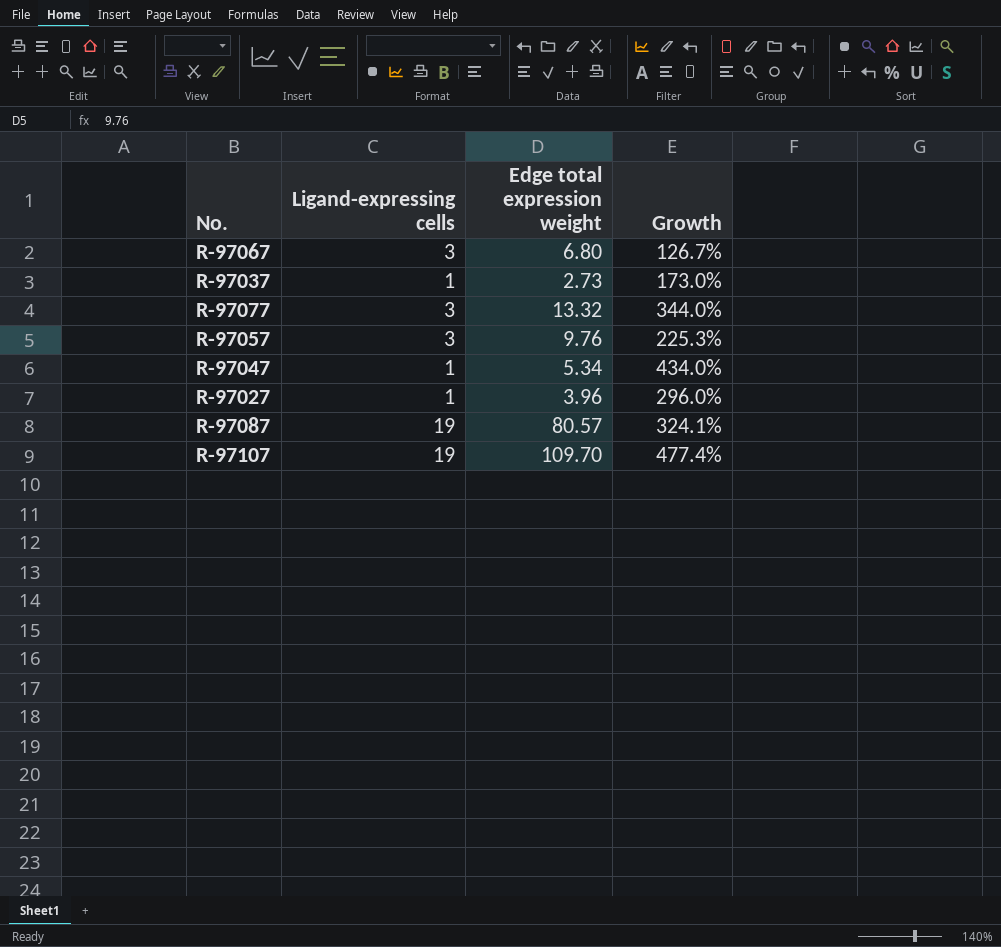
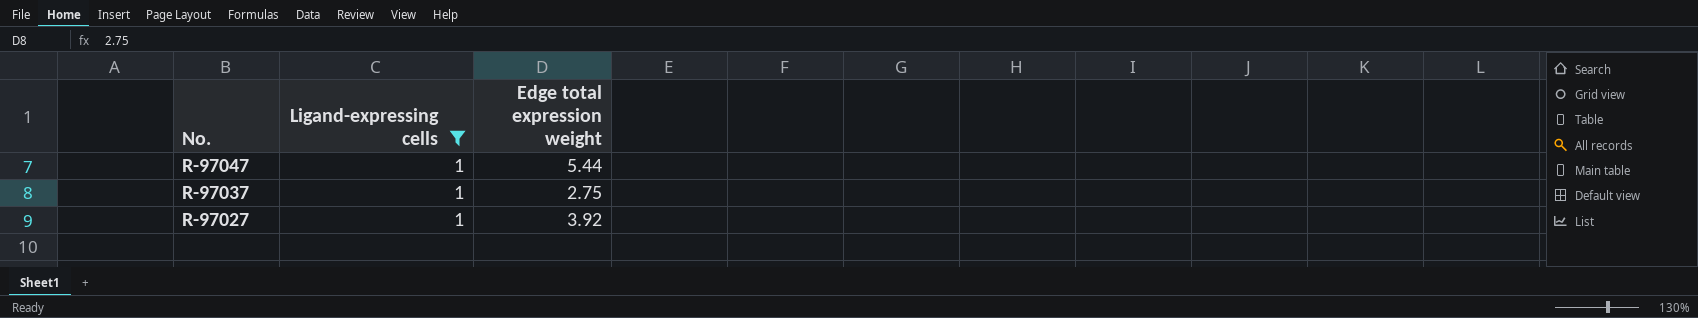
filter: none -> Ligand-expressing cells = 1
row order: none -> No. descending
column Growth | formula: ([Edge total expression weight] - [Ligand-expressing cells]) / [Ligand-expressing cells] -> none
R-97047 | Edge total expression weight: 5.34 -> 5.44
R-97037 | Edge total expression weight: 2.73 -> 2.75
R-97027 | Edge total expression weight: 3.96 -> 3.92

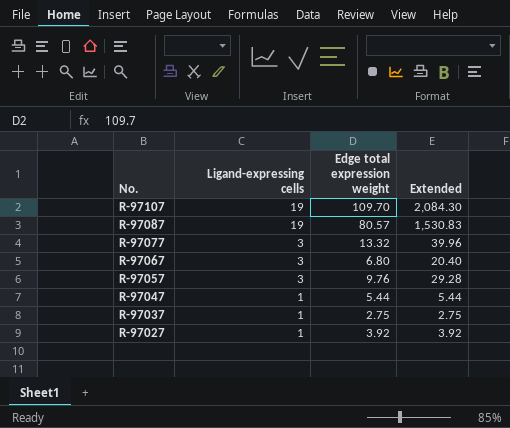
filter: Ligand-expressing cells = 1 -> none
column Extended | formula: none -> [Ligand-expressing cells] * [Edge total expression weight]

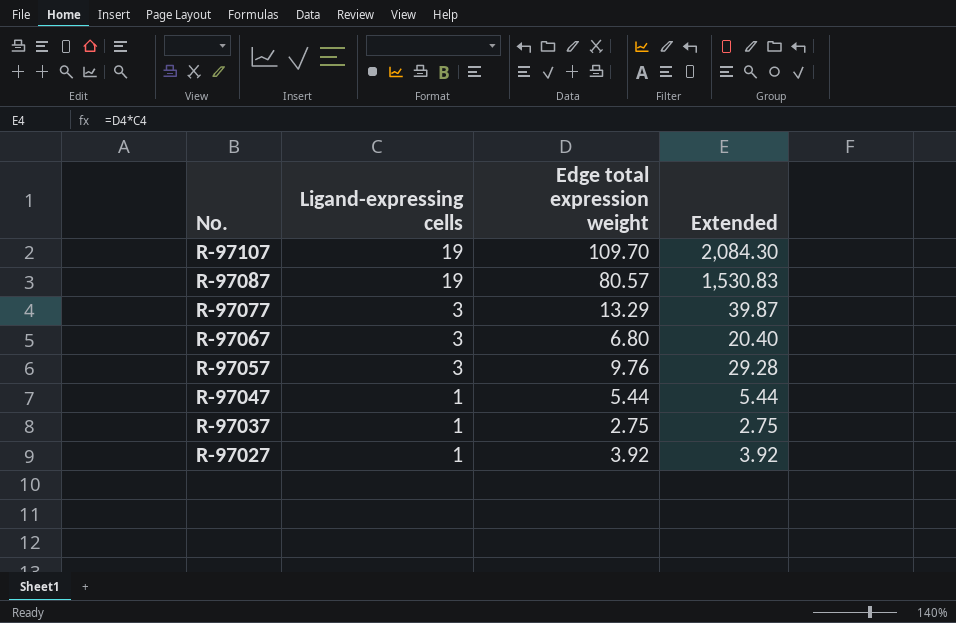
R-97077 | Edge total expression weight: 13.32 -> 13.29
R-97077 | Extended: 39.96 -> 39.87

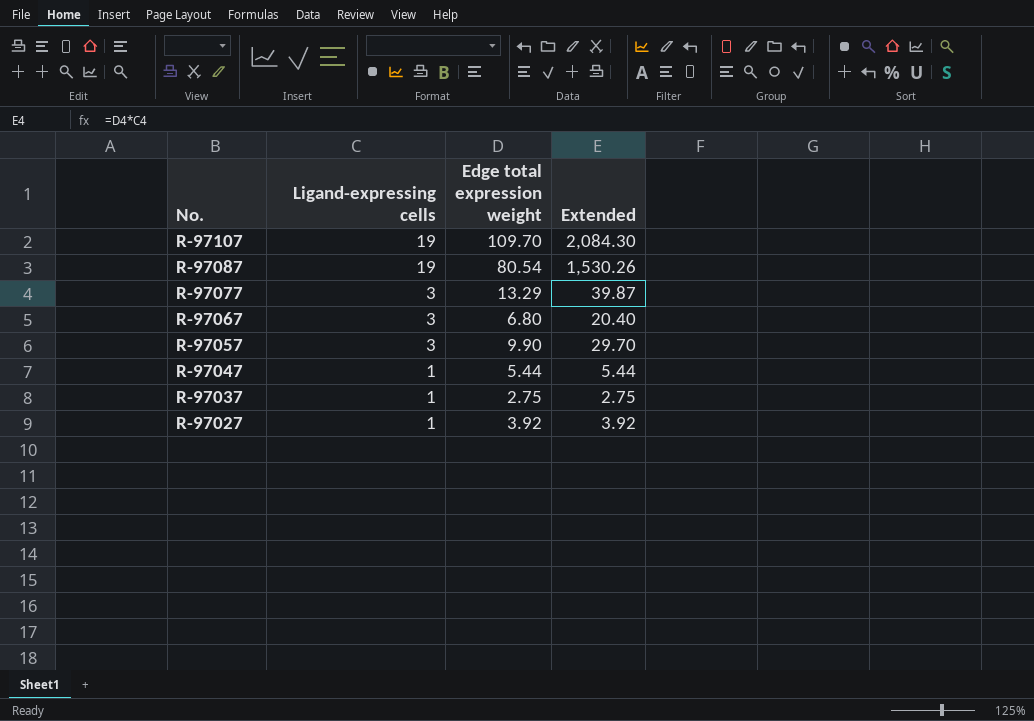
R-97087 | Edge total expression weight: 80.57 -> 80.54
R-97087 | Extended: 1,530.83 -> 1,530.26
R-97057 | Edge total expression weight: 9.76 -> 9.90
R-97057 | Extended: 29.28 -> 29.70

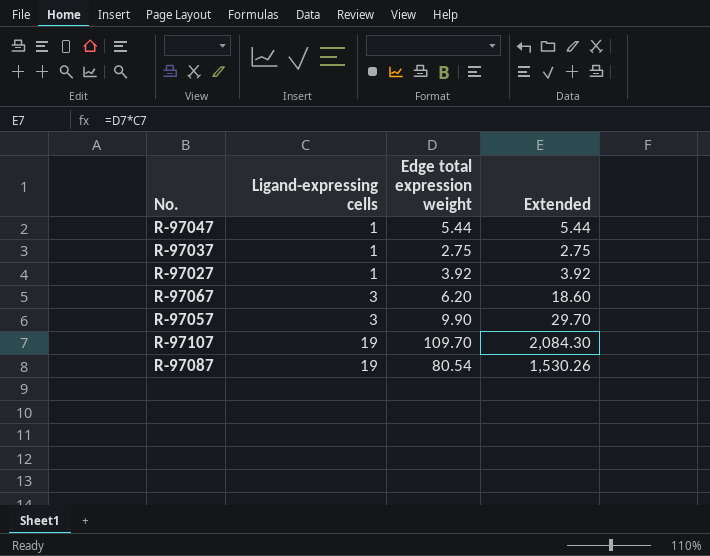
row order: No. descending -> Ligand-expressing cells ascending
row R-97077: 3 | 13.29 | 39.87 -> none
R-97067 | Edge total expression weight: 6.80 -> 6.20
R-97067 | Extended: 20.40 -> 18.60

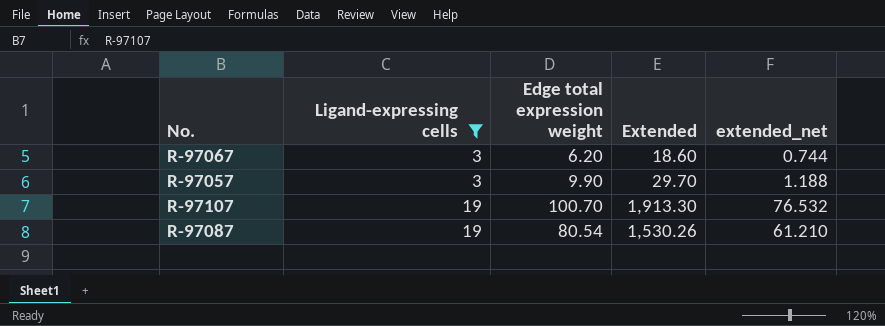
filter: none -> Ligand-expressing cells != 1
column extended_net | formula: none -> [Extended] * 0.04
R-97107 | Edge total expression weight: 109.70 -> 100.70
R-97107 | Extended: 2,084.30 -> 1,913.30

